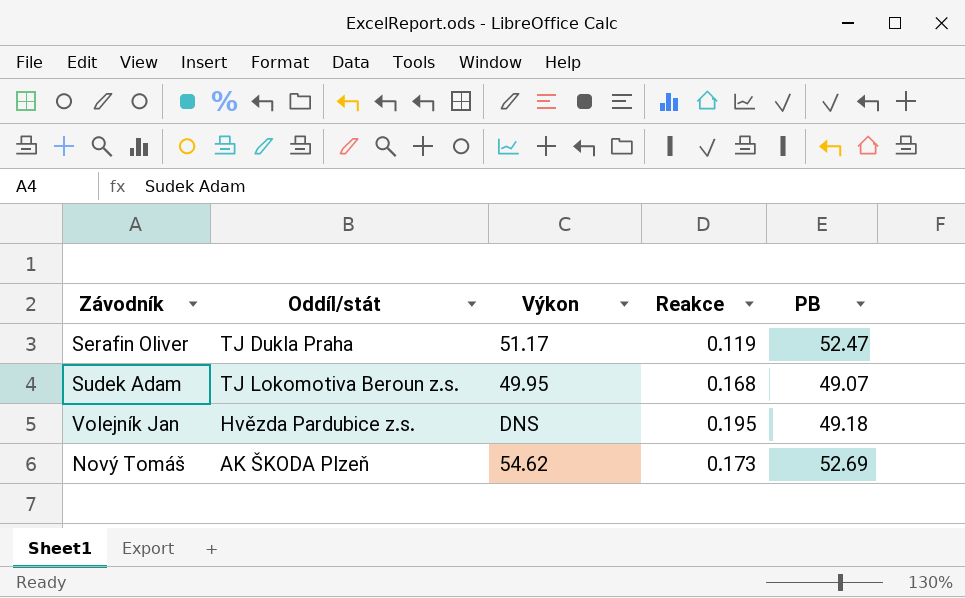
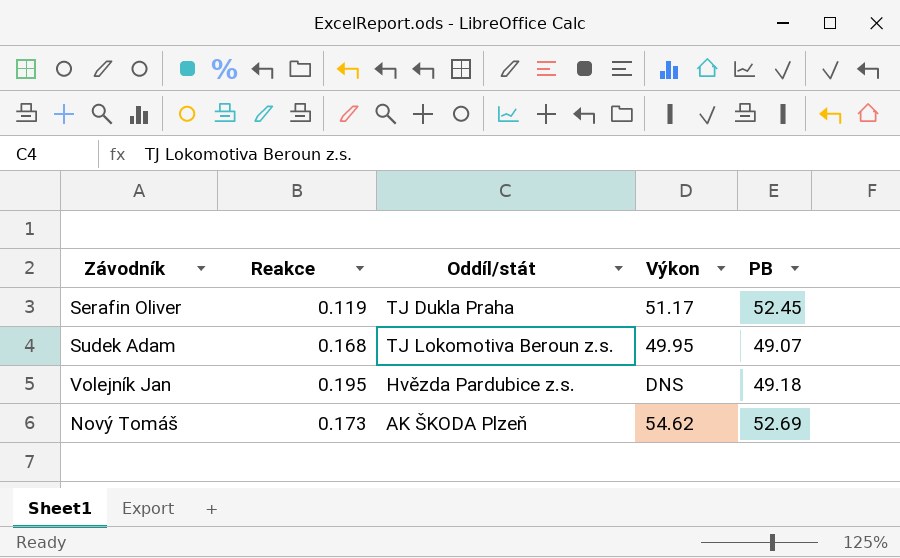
column Reakce | position: 4 -> 2
Serafin Oliver | PB: 52.47 -> 52.45

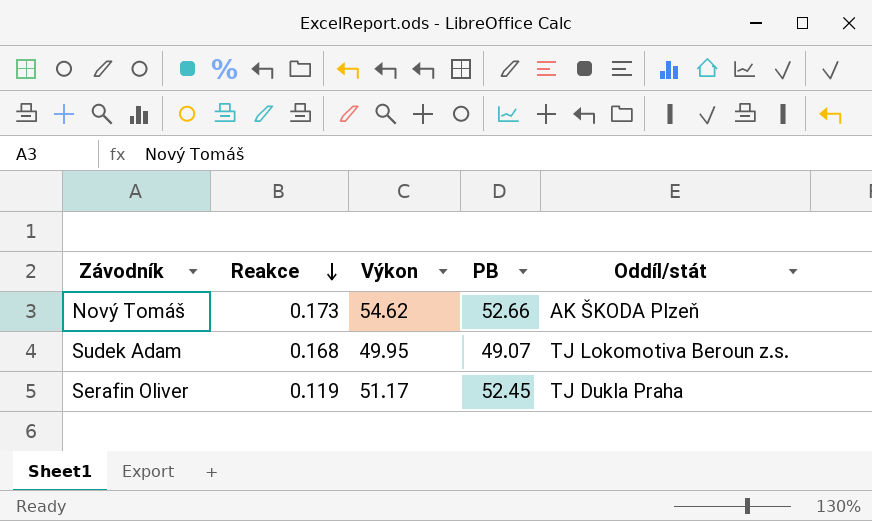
row order: none -> Reakce descending
column Oddíl/stát | position: 3 -> 5
row Volejník Jan: 0.195 | Hvězda Pardubice z.s. | DNS | 49.18 -> none
Nový Tomáš | PB: 52.69 -> 52.66

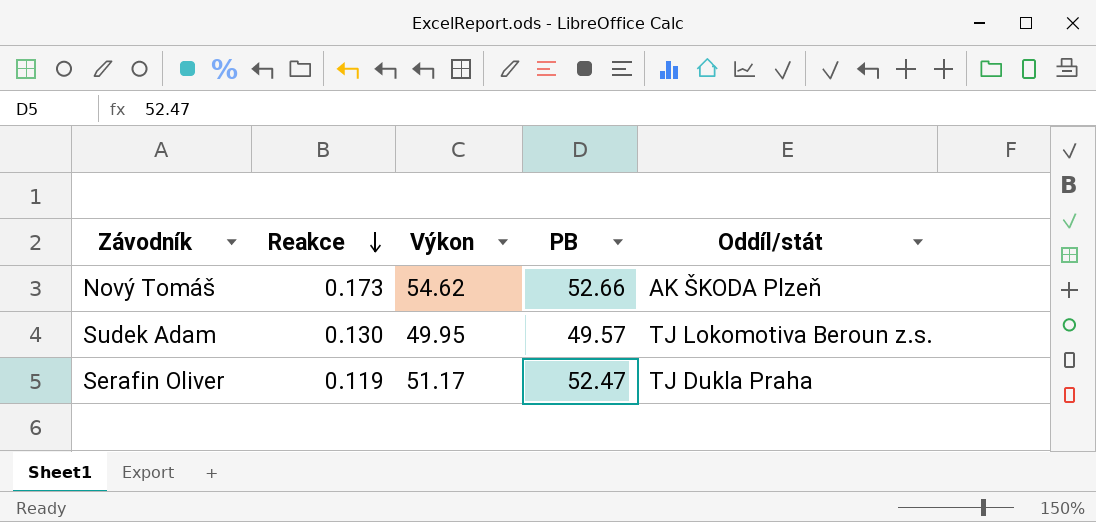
Sudek Adam | Reakce: 0.168 -> 0.130
Sudek Adam | PB: 49.07 -> 49.57
Serafin Oliver | PB: 52.45 -> 52.47

